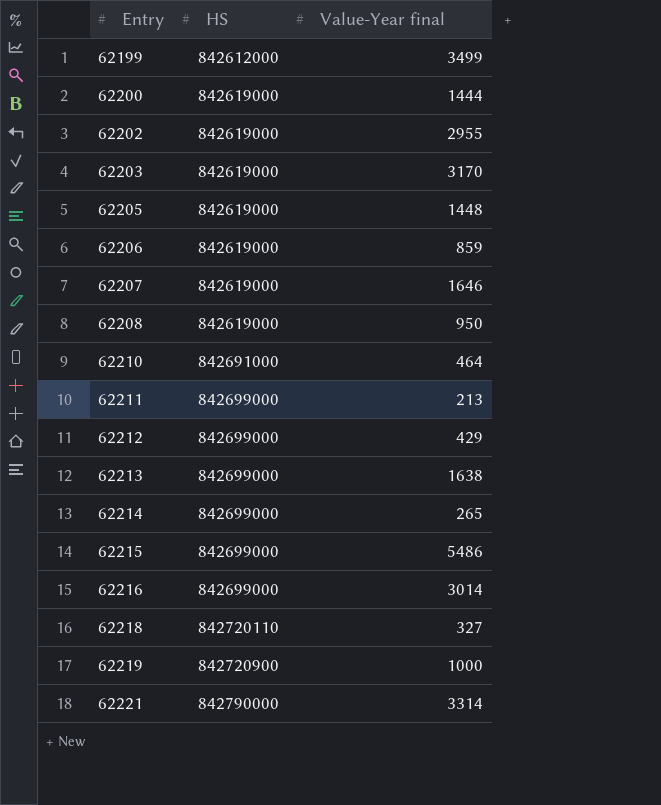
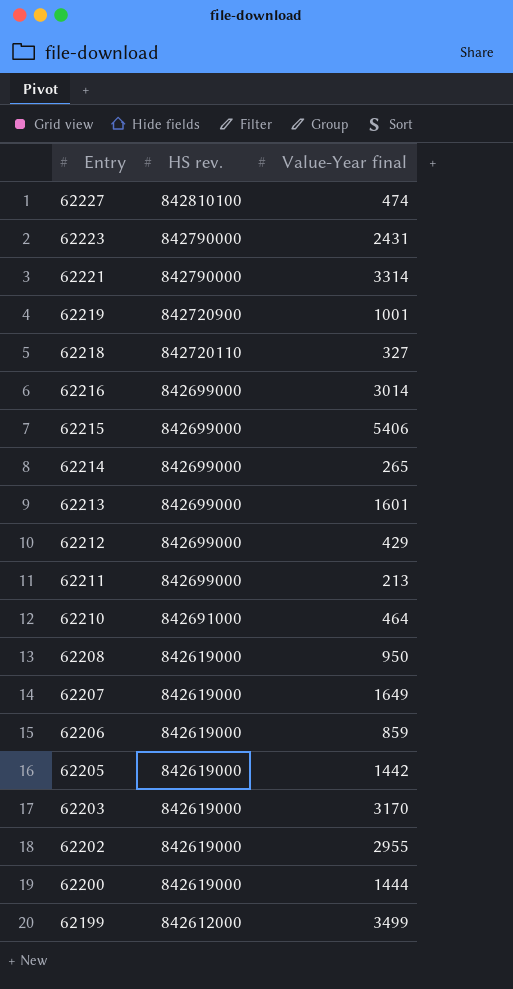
row order: Entry ascending -> Entry descending
column name: HS -> HS rev.
row 62227: none -> 842810100 | 474
row 62223: none -> 842790000 | 2431
62219 | Value-Year final: 1000 -> 1001
62215 | Value-Year final: 5486 -> 5406
62213 | Value-Year final: 1638 -> 1601
62207 | Value-Year final: 1646 -> 1649
62205 | Value-Year final: 1448 -> 1442

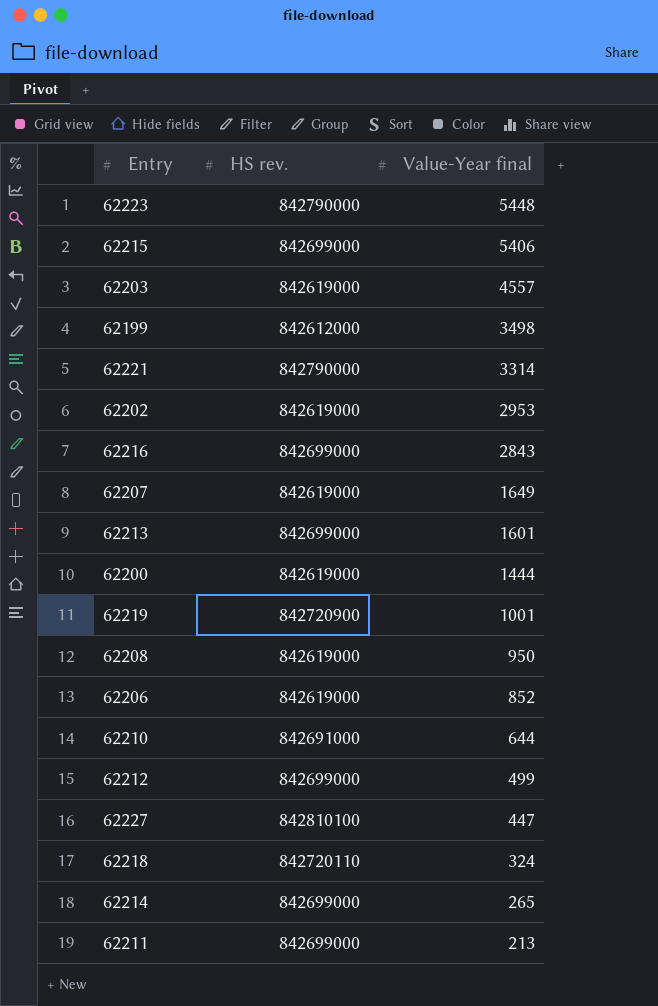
row order: Entry descending -> Value-Year final descending
row 62205: 842619000 | 1442 -> none
62223 | Value-Year final: 2431 -> 5448
62203 | Value-Year final: 3170 -> 4557
62199 | Value-Year final: 3499 -> 3498
62202 | Value-Year final: 2955 -> 2953
62216 | Value-Year final: 3014 -> 2843
62206 | Value-Year final: 859 -> 852
62210 | Value-Year final: 464 -> 644
62212 | Value-Year final: 429 -> 499
62227 | Value-Year final: 474 -> 447
62218 | Value-Year final: 327 -> 324

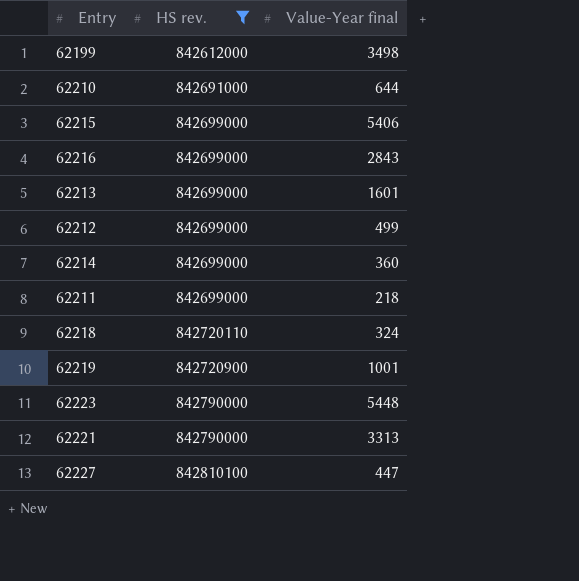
filter: none -> HS rev. != 842619000
row order: Value-Year final descending -> HS rev. ascending
62214 | Value-Year final: 265 -> 360
62211 | Value-Year final: 213 -> 218
62221 | Value-Year final: 3314 -> 3313

